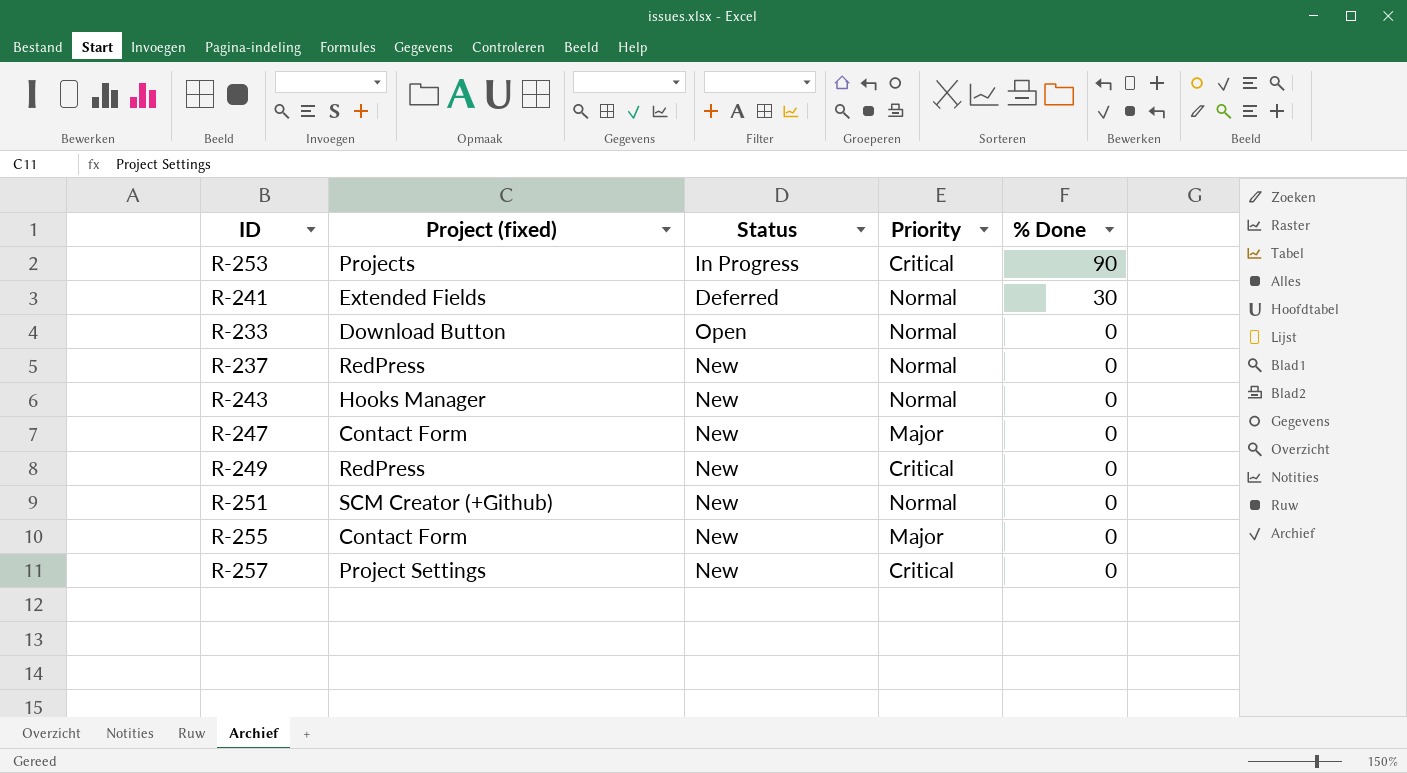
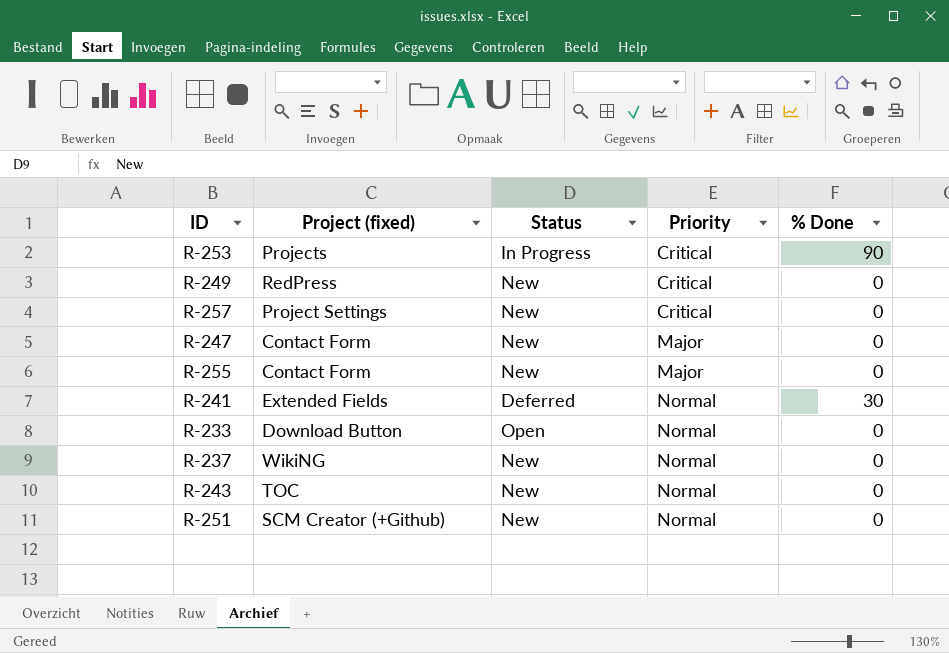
row order: % Done descending -> Priority ascending
R-237 | Project (fixed): RedPress -> WikiNG
R-243 | Project (fixed): Hooks Manager -> TOC

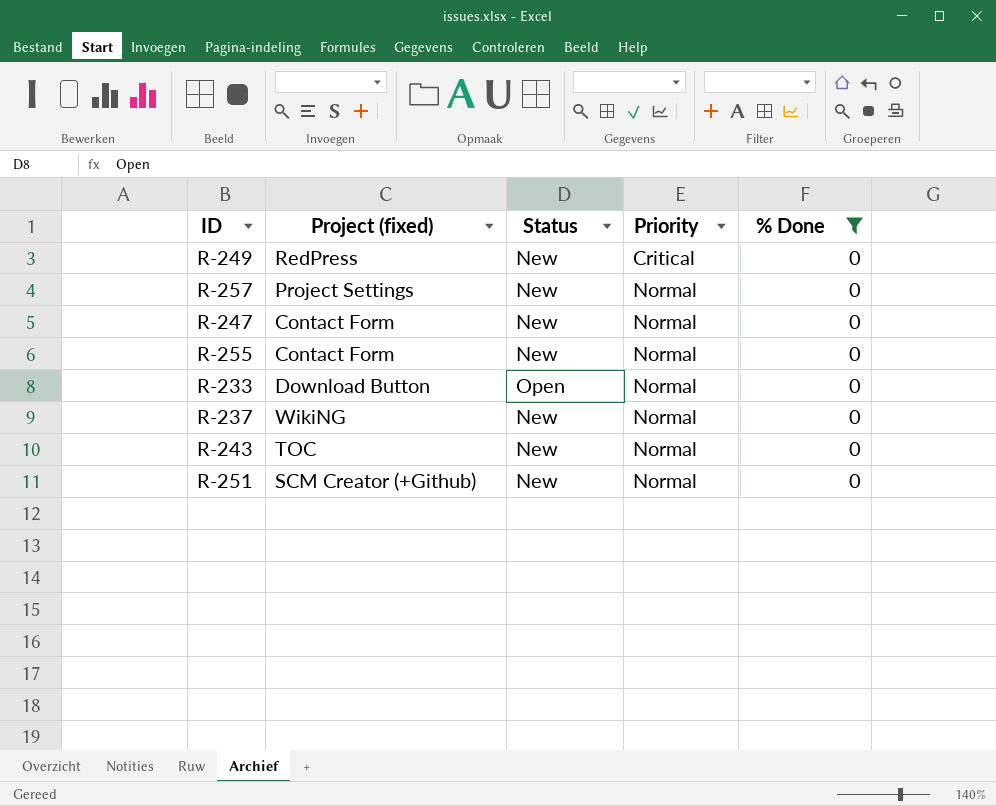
filter: none -> % Done = 0
R-257 | Priority: Critical -> Normal
R-247 | Priority: Major -> Normal
R-255 | Priority: Major -> Normal

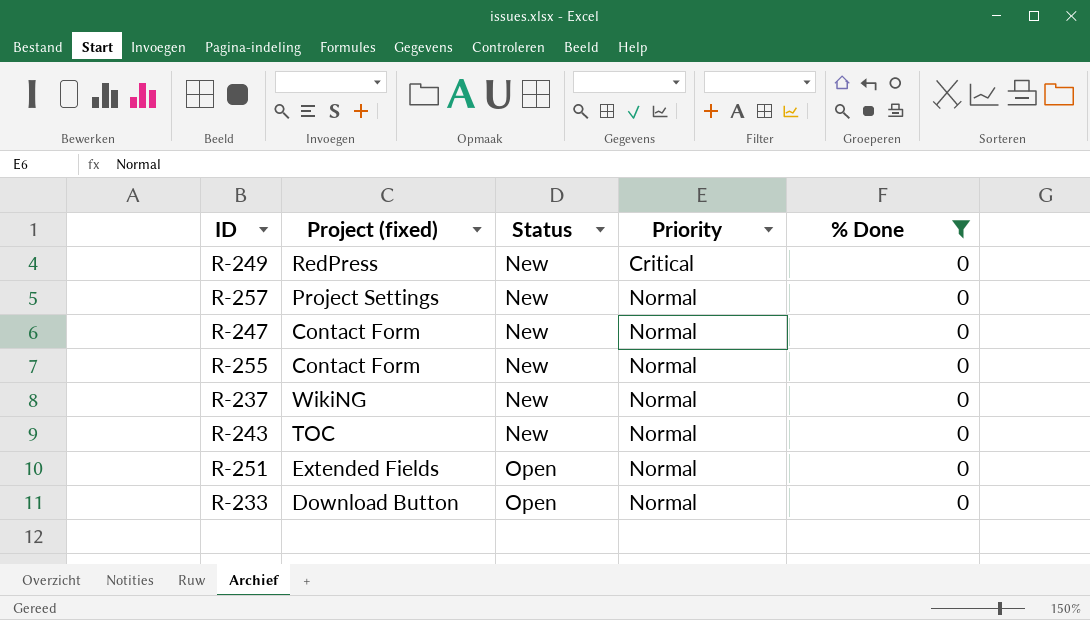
row order: Priority ascending -> Status ascending
R-251 | Project (fixed): SCM Creator (+Github) -> Extended Fields
R-251 | Status: New -> Open

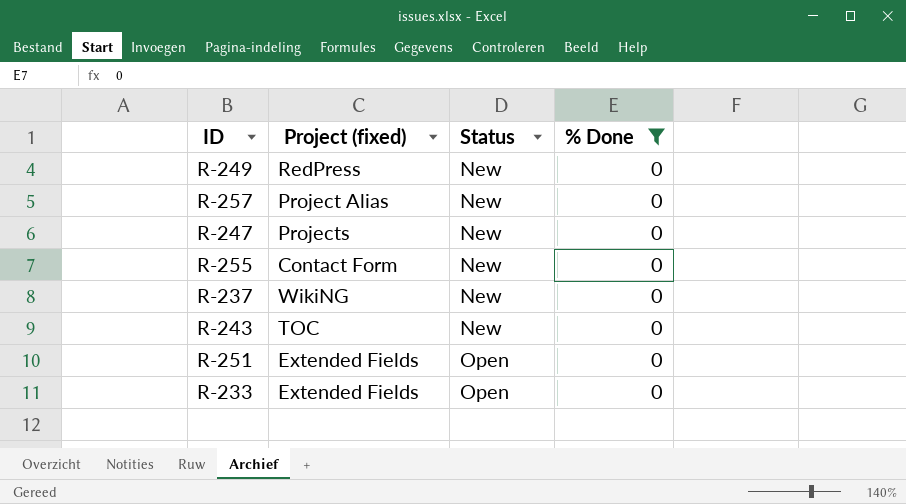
column Priority | position: 4 -> none
R-257 | Project (fixed): Project Settings -> Project Alias
R-247 | Project (fixed): Contact Form -> Projects
R-233 | Project (fixed): Download Button -> Extended Fields

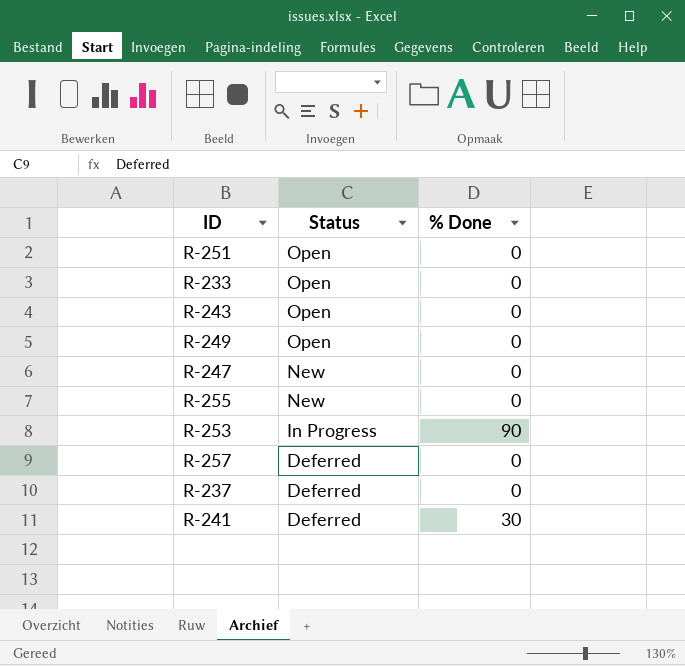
filter: % Done = 0 -> none
row order: Status ascending -> Status descending
column Project (fixed) | position: 2 -> none
R-243 | Status: New -> Open
R-249 | Status: New -> Open
R-257 | Status: New -> Deferred
R-237 | Status: New -> Deferred

